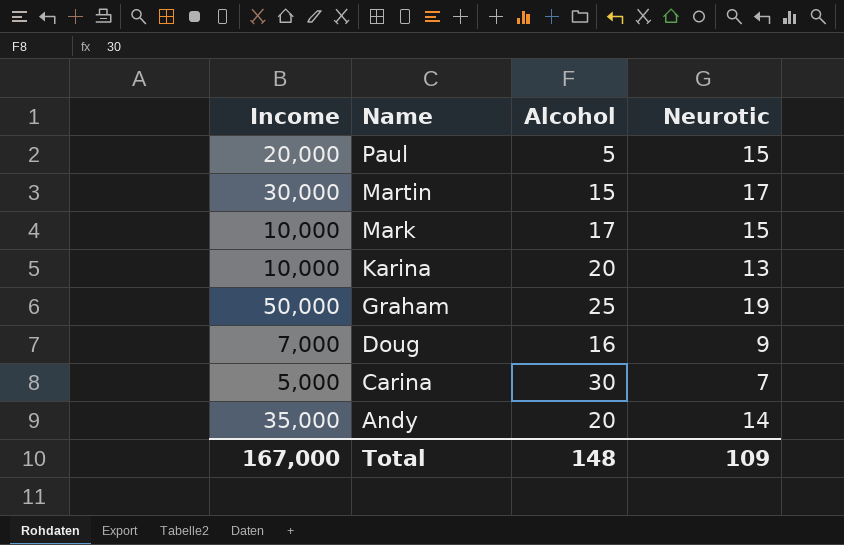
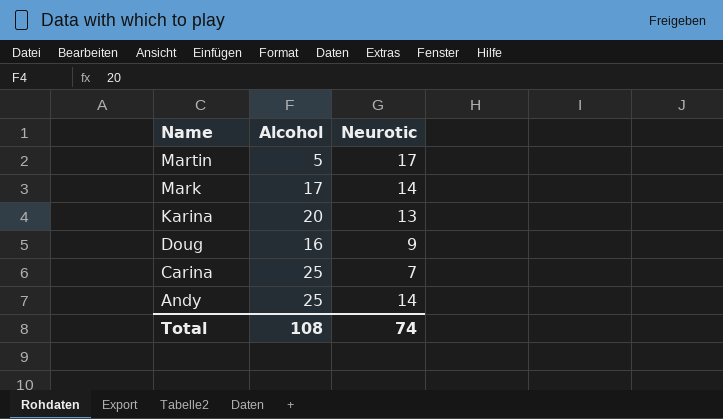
column Income | position: 1 -> none
row Paul: 20,000 | 5 | 15 -> none
row Graham: 50,000 | 25 | 19 -> none
Martin | Alcohol: 15 -> 5
Mark | Neurotic: 15 -> 14
Carina | Alcohol: 30 -> 25
Andy | Alcohol: 20 -> 25
Total | Alcohol: 148 -> 108
Total | Neurotic: 109 -> 74

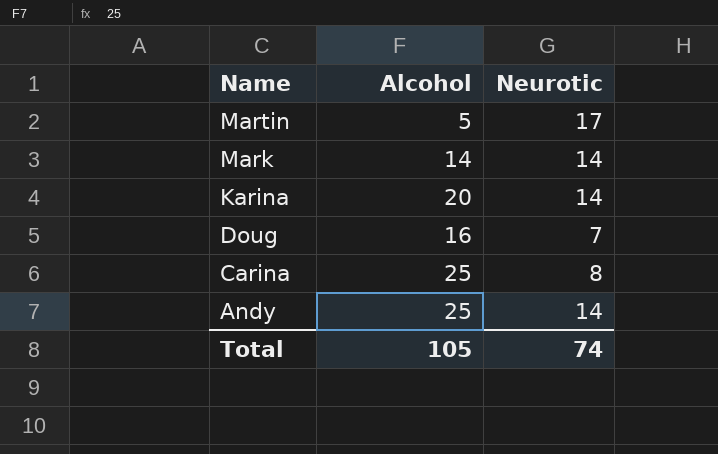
Mark | Alcohol: 17 -> 14
Karina | Neurotic: 13 -> 14
Doug | Neurotic: 9 -> 7
Carina | Neurotic: 7 -> 8
Total | Alcohol: 108 -> 105

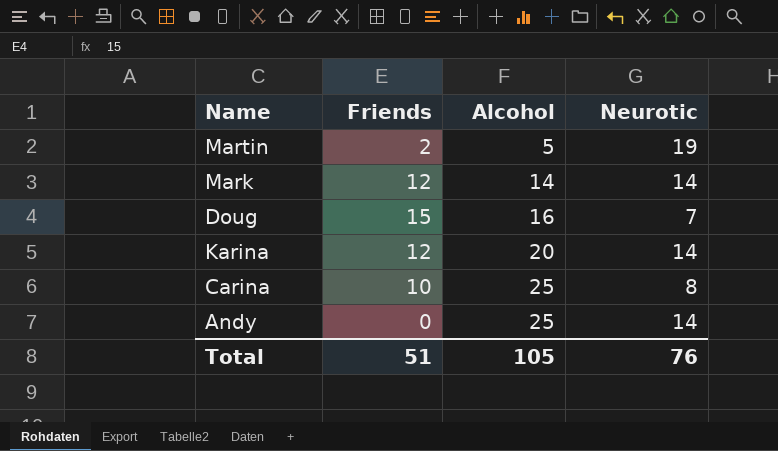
row order: Name descending -> Alcohol ascending
column Friends | position: none -> 2
Martin | Neurotic: 17 -> 19
Total | Neurotic: 74 -> 76

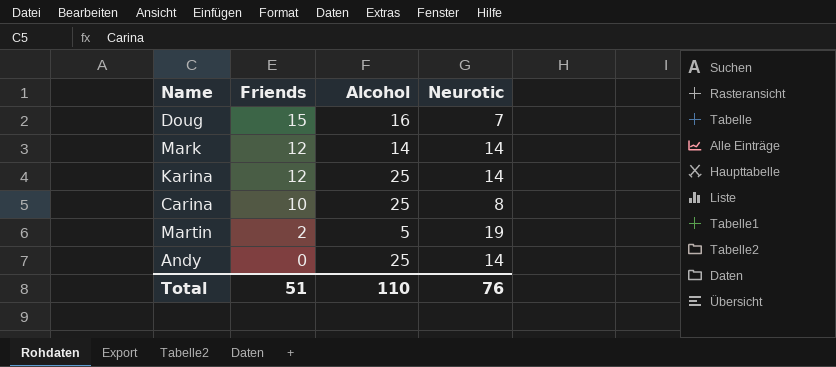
row order: Alcohol ascending -> Friends descending
Karina | Alcohol: 20 -> 25
Total | Alcohol: 105 -> 110

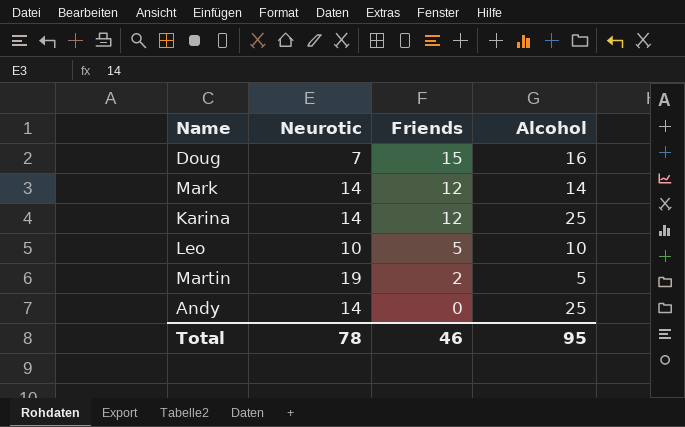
column Neurotic | position: 4 -> 2
row Carina: 10 | 25 | 8 -> none
row Leo: none -> 10 | 5 | 10
Total | Neurotic: 76 -> 78
Total | Friends: 51 -> 46
Total | Alcohol: 110 -> 95

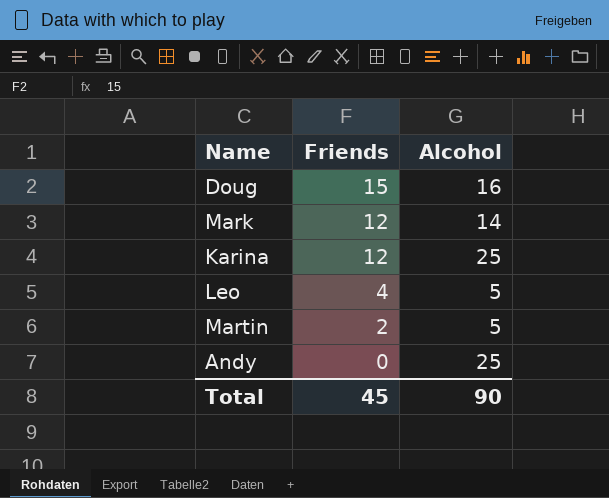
column Neurotic | position: 2 -> none
Leo | Friends: 5 -> 4
Leo | Alcohol: 10 -> 5
Total | Friends: 46 -> 45
Total | Alcohol: 95 -> 90

